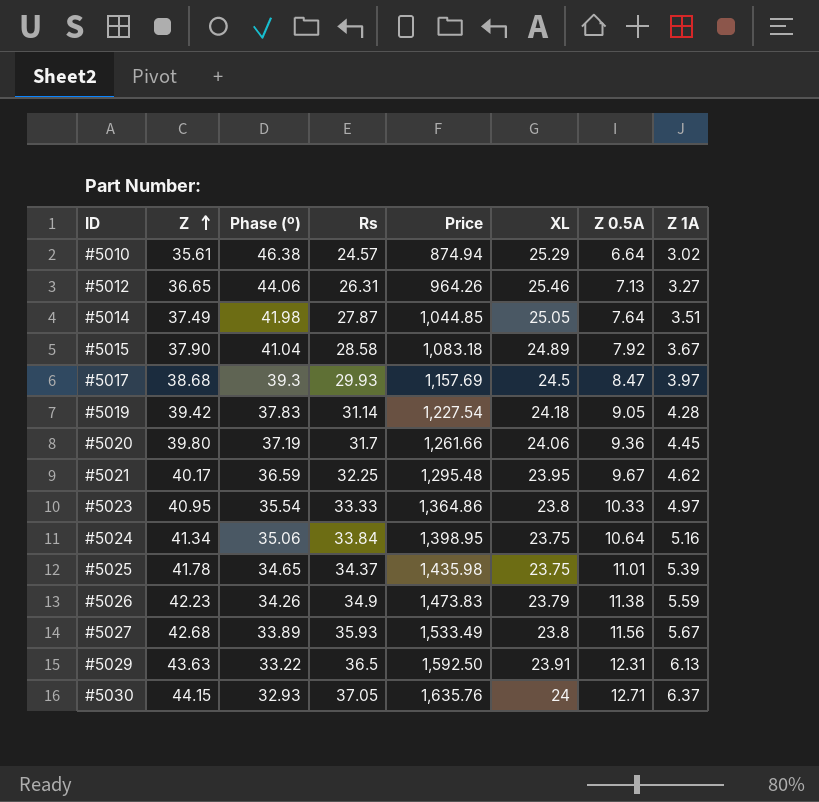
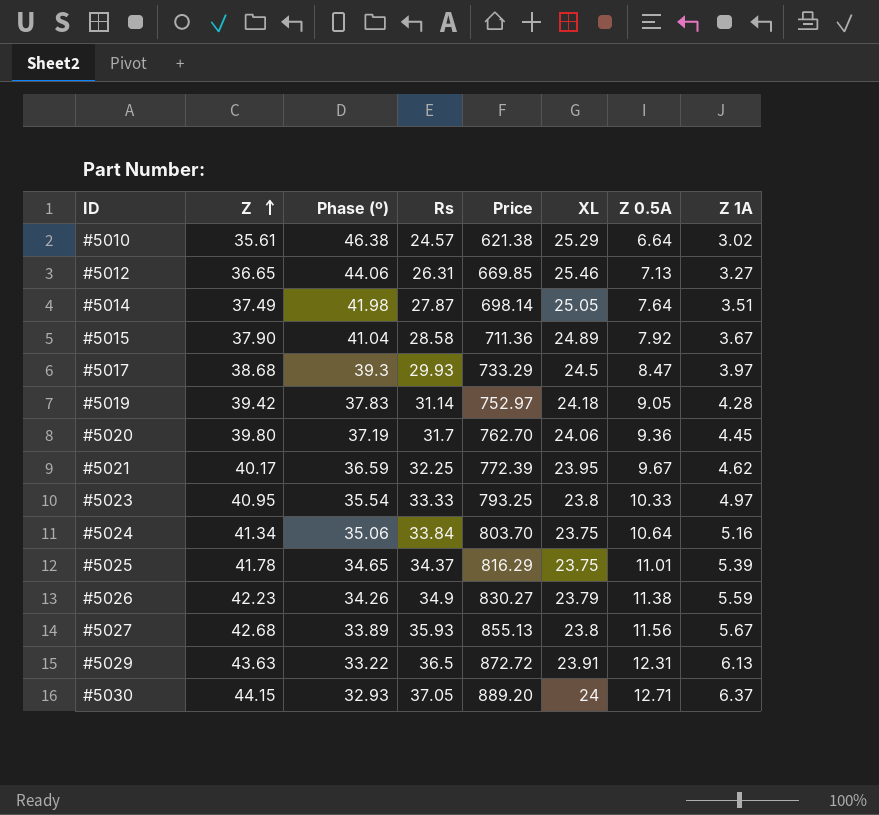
column Price | formula: [Z] * [Rs] -> [Rs] * [XL]

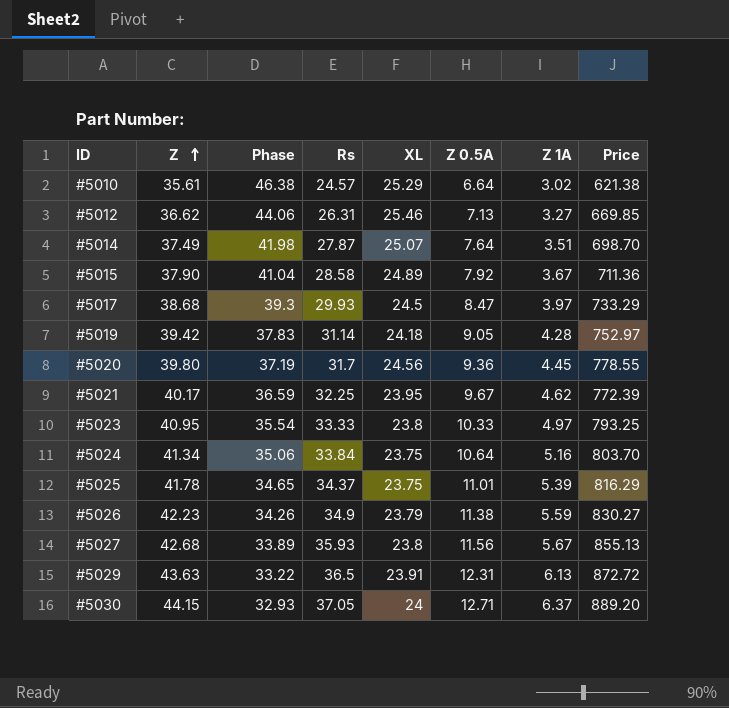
column name: Phase (º) -> Phase
column Price | position: 5 -> 8
#5012 | Z: 36.65 -> 36.62
#5014 | XL: 25.05 -> 25.07
#5014 | Price: 698.14 -> 698.70
#5020 | XL: 24.06 -> 24.56
#5020 | Price: 762.70 -> 778.55

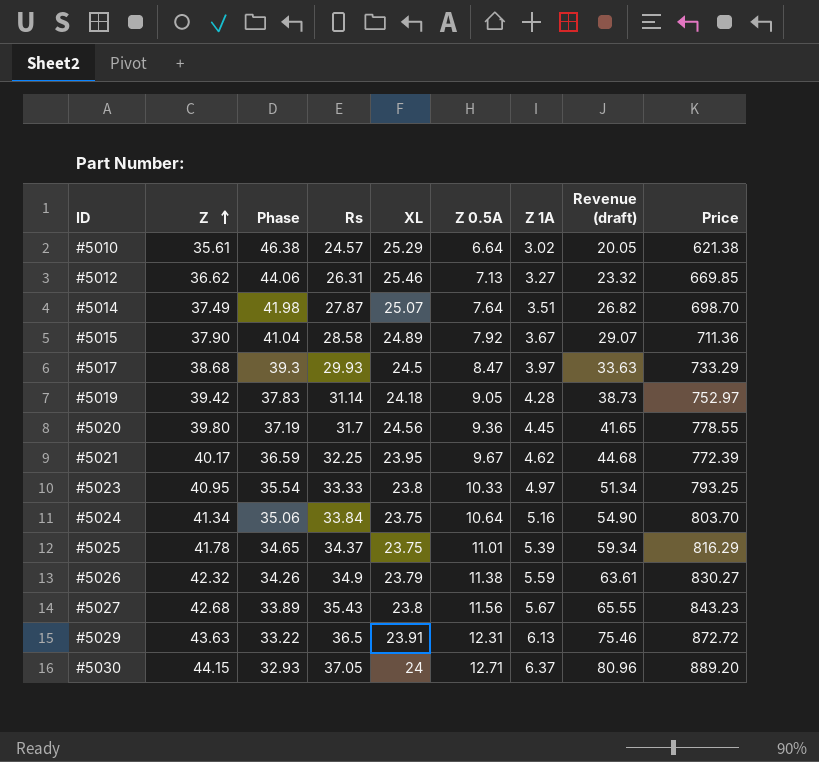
column Revenue (draft) | formula: none -> [Z 0.5A] * [Z 1A]
#5026 | Z: 42.23 -> 42.32
#5027 | Rs: 35.93 -> 35.43
#5027 | Price: 855.13 -> 843.23

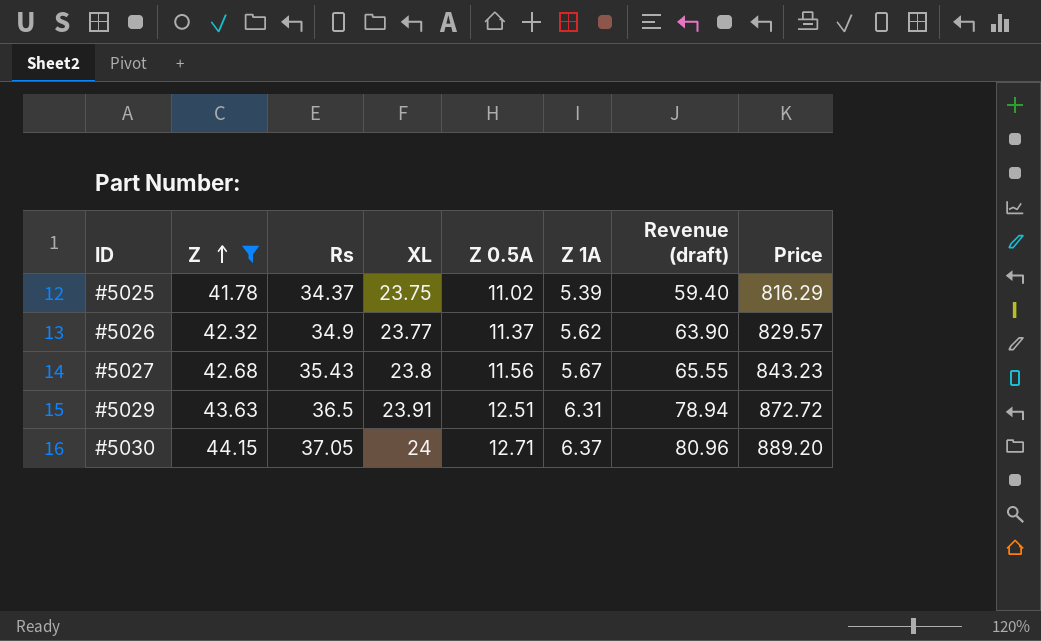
filter: none -> Z >= 41.78
column Phase | position: 3 -> none
#5025 | Z 0.5A: 11.01 -> 11.02
#5025 | Revenue (draft): 59.34 -> 59.40
#5026 | XL: 23.79 -> 23.77
#5026 | Z 0.5A: 11.38 -> 11.37
#5026 | Z 1A: 5.59 -> 5.62
#5026 | Revenue (draft): 63.61 -> 63.90
#5026 | Price: 830.27 -> 829.57
#5029 | Z 0.5A: 12.31 -> 12.51
#5029 | Z 1A: 6.13 -> 6.31
#5029 | Revenue (draft): 75.46 -> 78.94

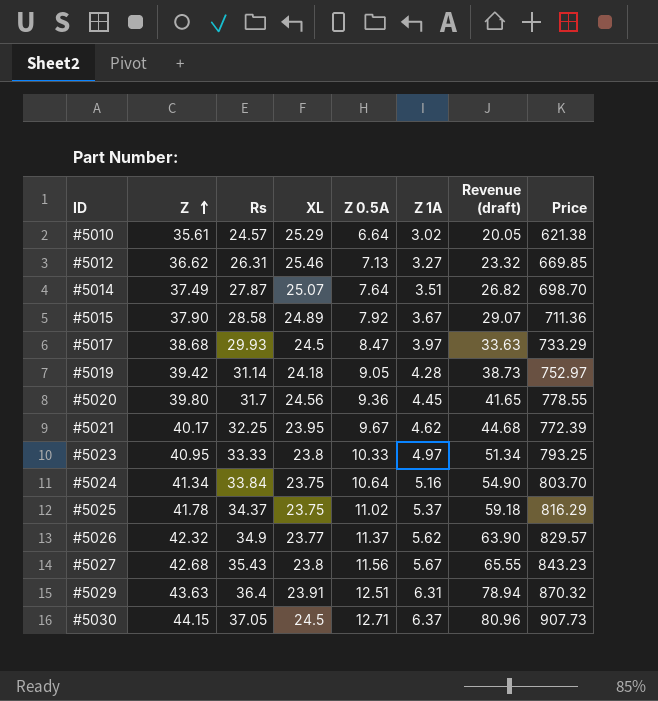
filter: Z >= 41.78 -> none
#5025 | Z 1A: 5.39 -> 5.37
#5025 | Revenue (draft): 59.40 -> 59.18
#5029 | Rs: 36.5 -> 36.4
#5029 | Price: 872.72 -> 870.32
#5030 | XL: 24 -> 24.5
#5030 | Price: 889.20 -> 907.73

